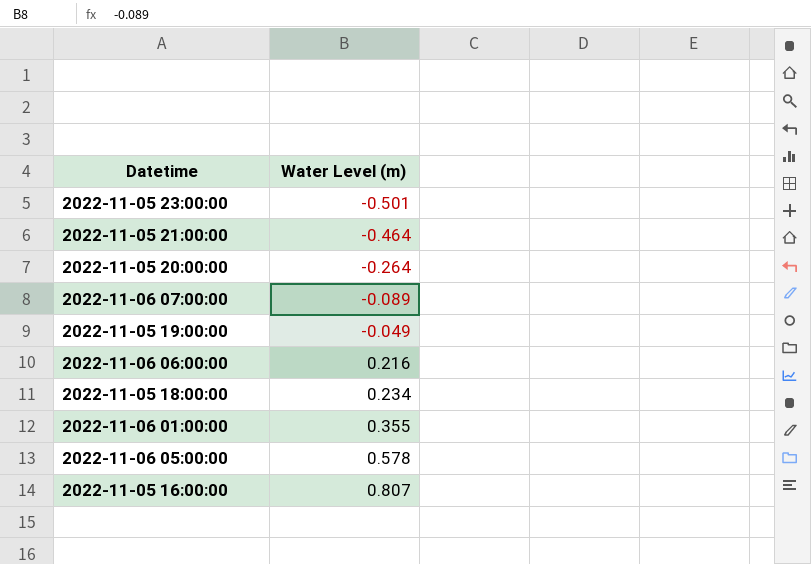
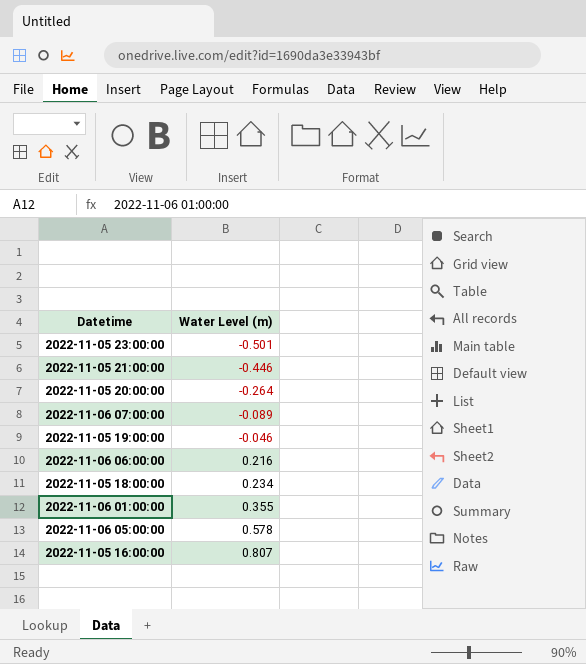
2022-11-05 21:00:00 | Water Level (m): -0.464 -> -0.446
2022-11-05 19:00:00 | Water Level (m): -0.049 -> -0.046

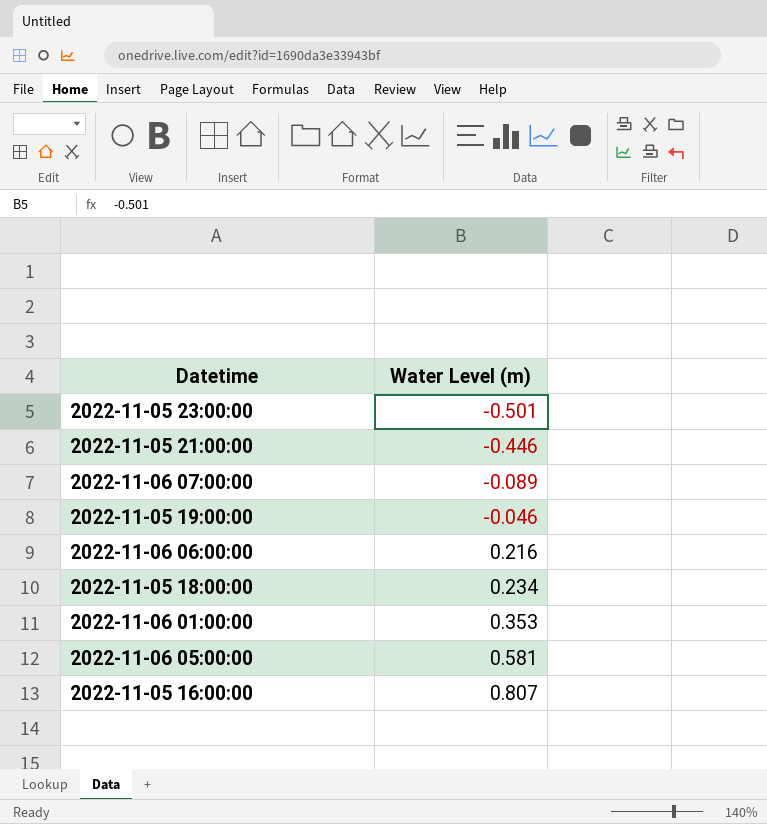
row 2022-11-05 20:00:00: -0.264 -> none
2022-11-06 01:00:00 | Water Level (m): 0.355 -> 0.353
2022-11-06 05:00:00 | Water Level (m): 0.578 -> 0.581

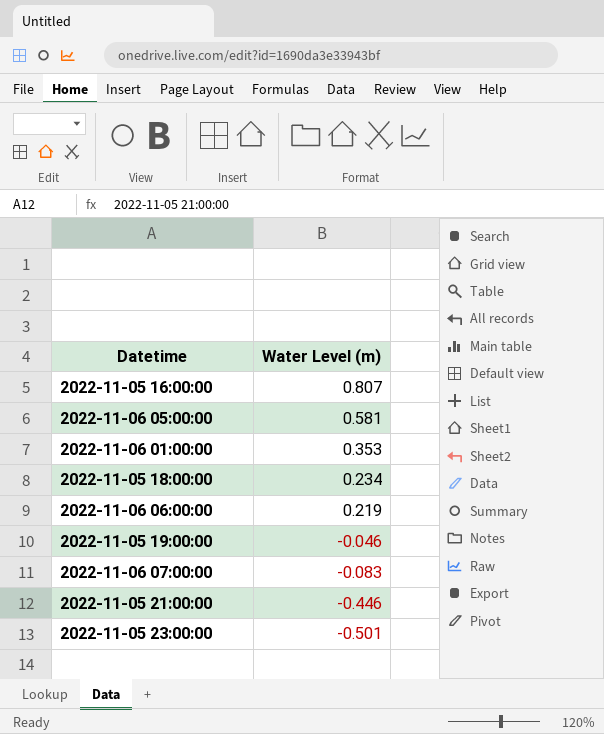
row order: Water Level (m) ascending -> Water Level (m) descending
2022-11-06 06:00:00 | Water Level (m): 0.216 -> 0.219
2022-11-06 07:00:00 | Water Level (m): -0.089 -> -0.083

